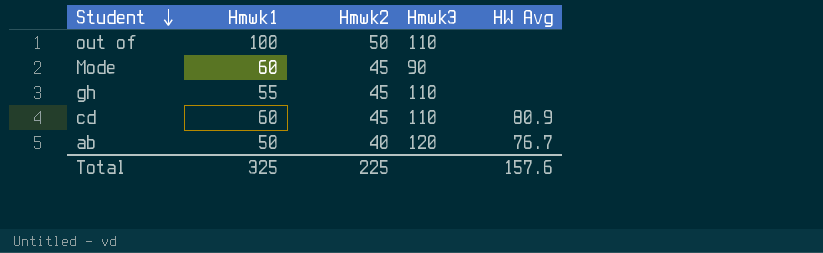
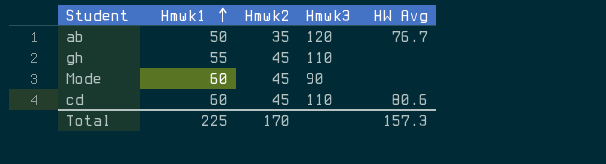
row order: Student descending -> Hmwk1 ascending
row out of: 100 | 50 | 110 | none -> none
ab | Hmwk2: 40 -> 35
cd | HW Avg: 80.9 -> 80.6
Total | Hmwk1: 325 -> 225
Total | Hmwk2: 225 -> 170
Total | HW Avg: 157.6 -> 157.3

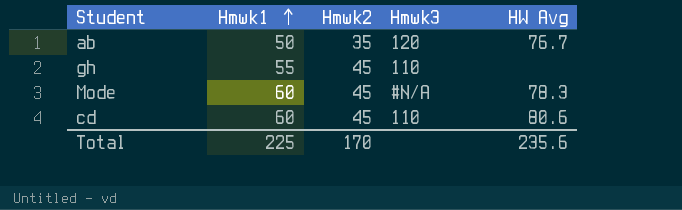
Mode | Hmwk3: 90 -> #N/A
Mode | HW Avg: none -> 78.3
Total | HW Avg: 157.3 -> 235.6

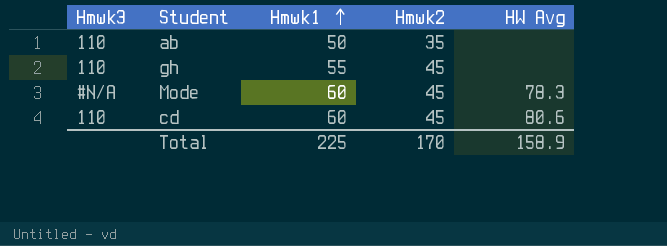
column Hmwk3 | position: 4 -> 1
ab | Hmwk3: 120 -> 110
ab | HW Avg: 76.7 -> none
Total | HW Avg: 235.6 -> 158.9

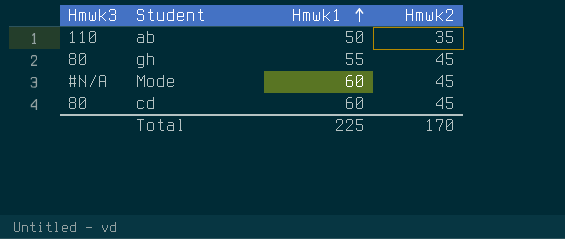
column HW Avg | position: 5 -> none
gh | Hmwk3: 110 -> 80
cd | Hmwk3: 110 -> 80

